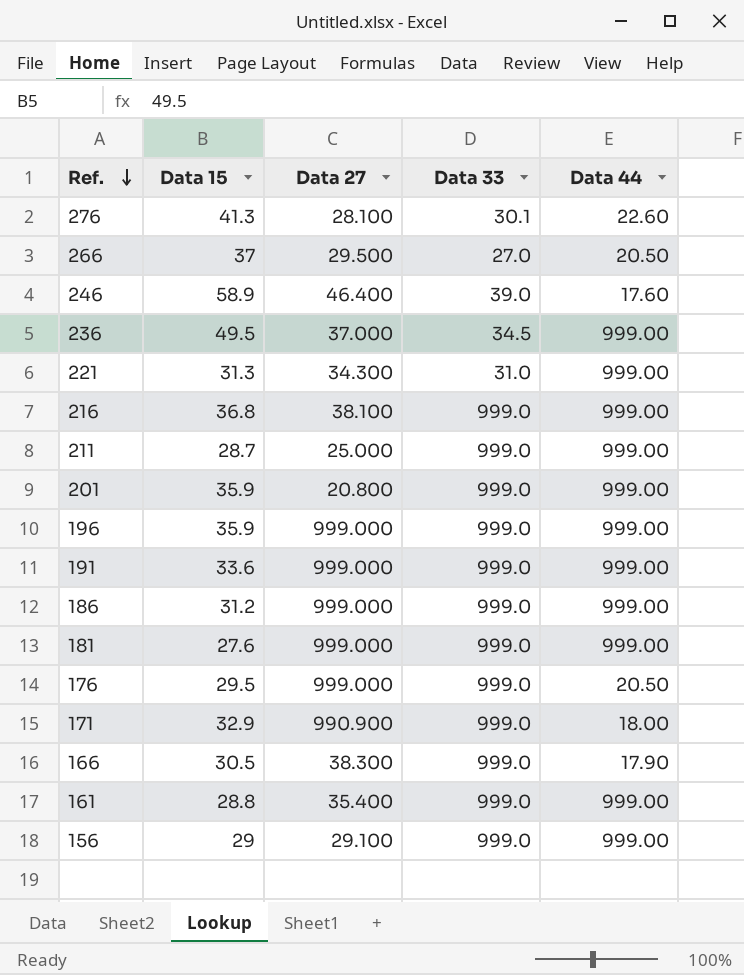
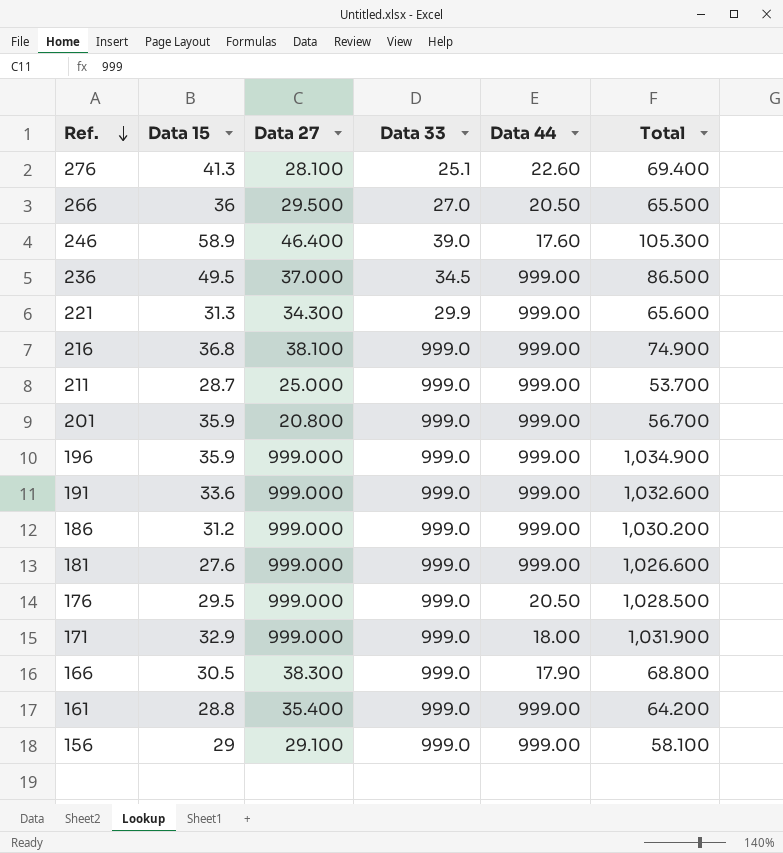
column Total | formula: none -> [Data 15] + [Data 27]
276 | Data 33: 30.1 -> 25.1
266 | Data 15: 37 -> 36
221 | Data 33: 31.0 -> 29.9
171 | Data 27: 990.900 -> 999.000

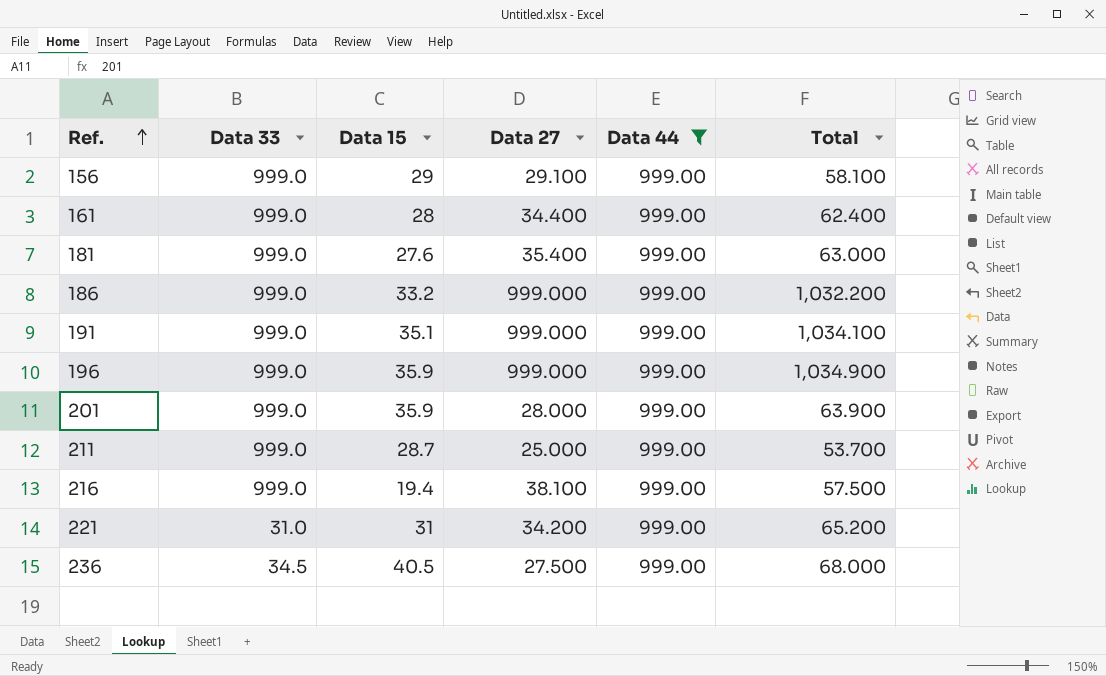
filter: none -> Data 44 = 999.00
row order: Ref. descending -> Ref. ascending
column Data 33 | position: 4 -> 2
161 | Data 15: 28.8 -> 28
161 | Data 27: 35.400 -> 34.400
161 | Total: 64.200 -> 62.400
181 | Data 27: 999.000 -> 35.400
181 | Total: 1,026.600 -> 63.000
186 | Data 15: 31.2 -> 33.2
186 | Total: 1,030.200 -> 1,032.200
191 | Data 15: 33.6 -> 35.1
191 | Total: 1,032.600 -> 1,034.100
201 | Data 27: 20.800 -> 28.000
201 | Total: 56.700 -> 63.900
216 | Data 15: 36.8 -> 19.4
216 | Total: 74.900 -> 57.500
221 | Data 33: 29.9 -> 31.0
221 | Data 15: 31.3 -> 31
221 | Data 27: 34.300 -> 34.200
221 | Total: 65.600 -> 65.200
236 | Data 15: 49.5 -> 40.5
236 | Data 27: 37.000 -> 27.500
236 | Total: 86.500 -> 68.000

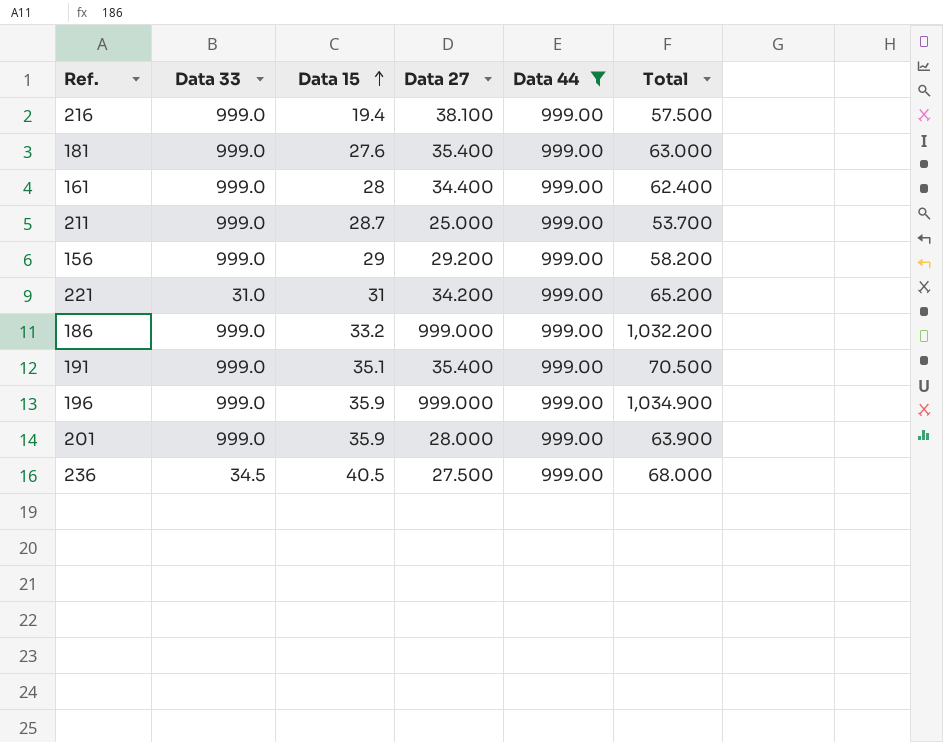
row order: Ref. ascending -> Data 15 ascending
156 | Data 27: 29.100 -> 29.200
156 | Total: 58.100 -> 58.200
191 | Data 27: 999.000 -> 35.400
191 | Total: 1,034.100 -> 70.500

